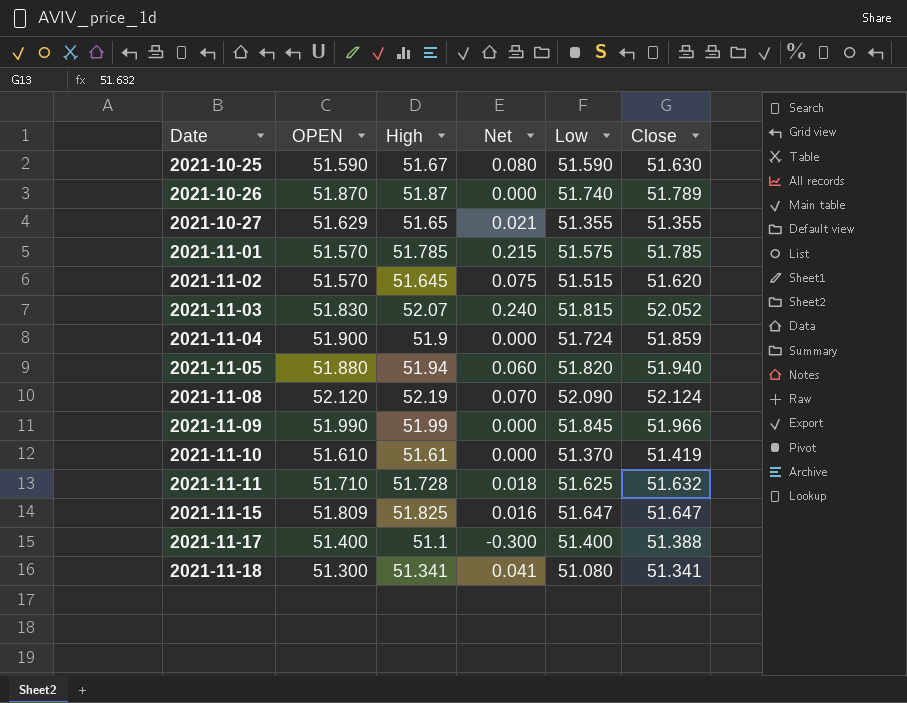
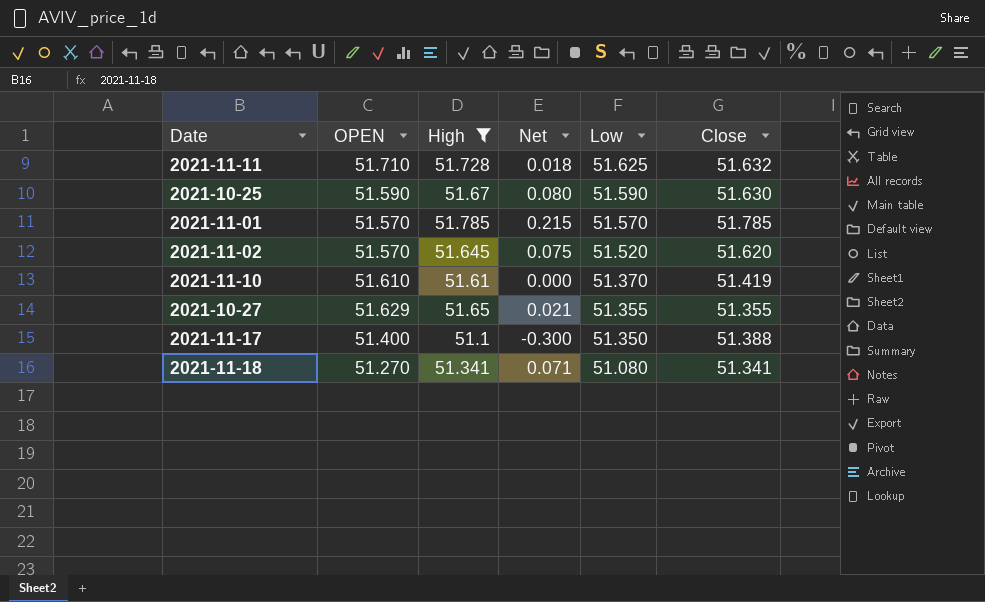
filter: none -> High <= 51.785
row order: Date ascending -> Low descending
2021-11-01 | Low: 51.575 -> 51.570
2021-11-02 | Low: 51.515 -> 51.520
2021-11-17 | Low: 51.400 -> 51.350
2021-11-18 | OPEN: 51.300 -> 51.270
2021-11-18 | Net: 0.041 -> 0.071

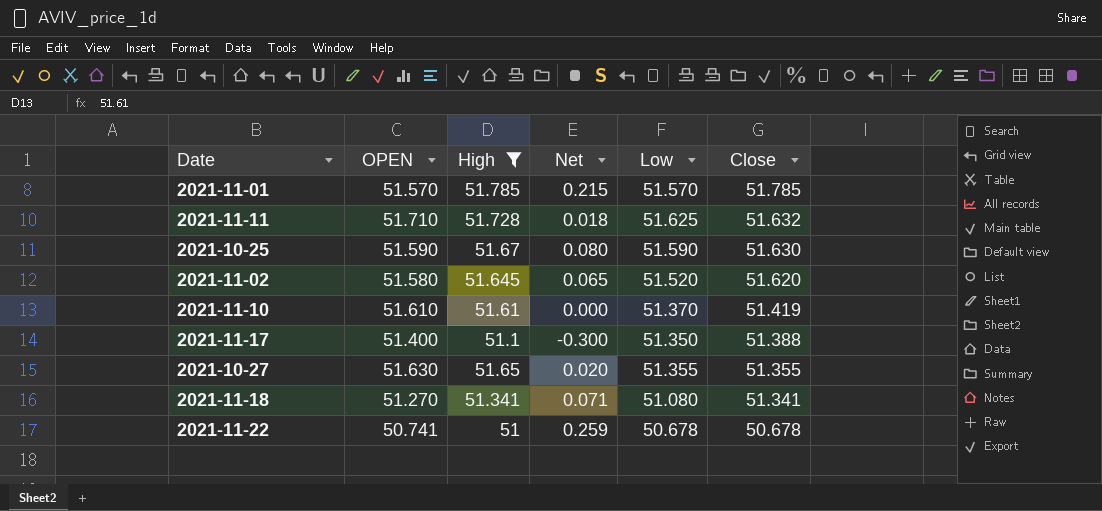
row order: Low descending -> Close descending
2021-11-02 | OPEN: 51.570 -> 51.580
2021-11-02 | Net: 0.075 -> 0.065
2021-10-27 | OPEN: 51.629 -> 51.630
2021-10-27 | Net: 0.021 -> 0.020
row 2021-11-22: none -> 50.741 | 51 | 0.259 | 50.678 | 50.678

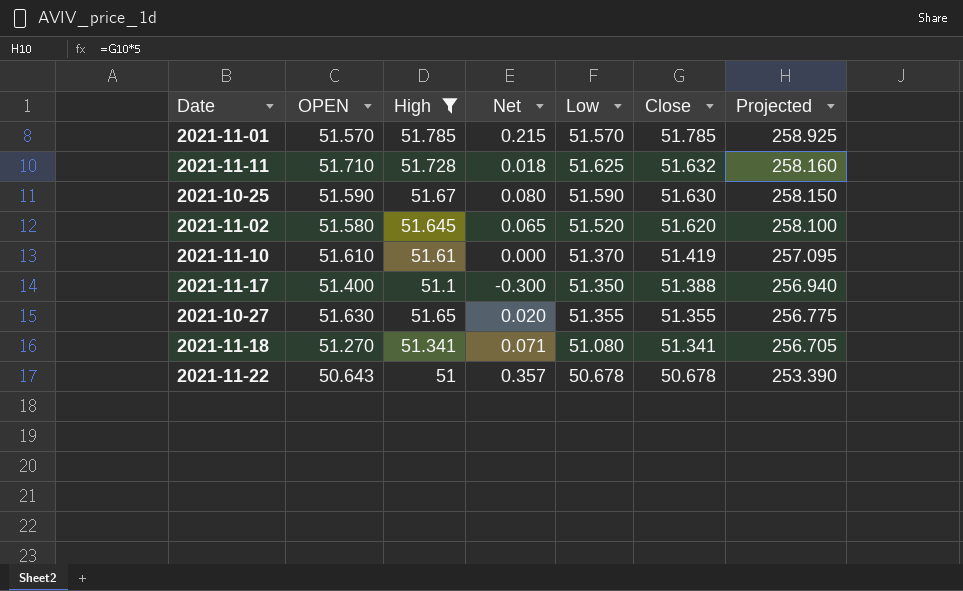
column Projected | formula: none -> [Close] * 5
2021-11-22 | OPEN: 50.741 -> 50.643
2021-11-22 | Net: 0.259 -> 0.357

